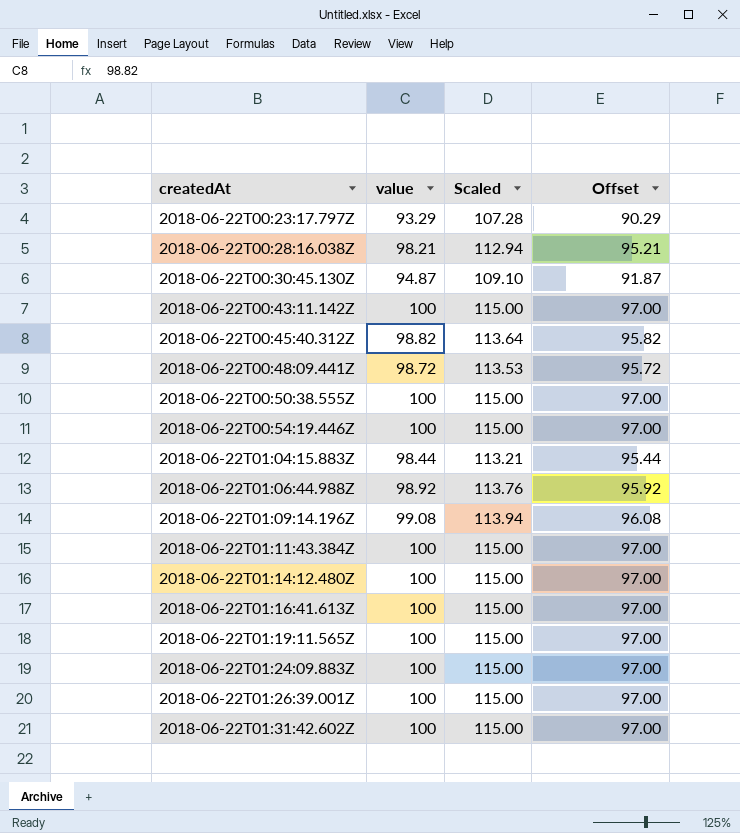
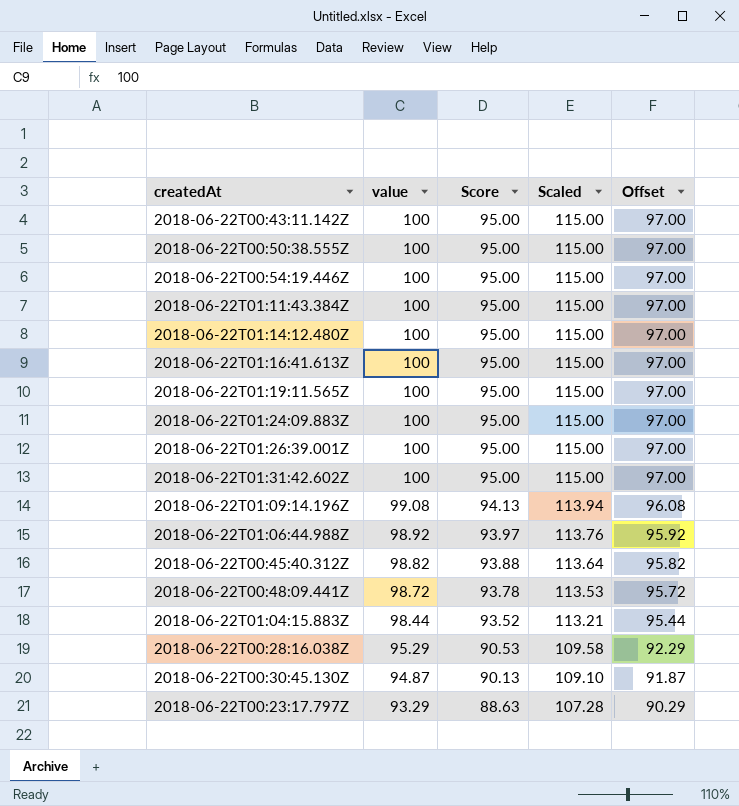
row order: createdAt ascending -> value descending
column Score | formula: none -> [value] * 0.95
2018-06-22T00:28:16.038Z | value: 98.21 -> 95.29
2018-06-22T00:28:16.038Z | Scaled: 112.94 -> 109.58
2018-06-22T00:28:16.038Z | Offset: 95.21 -> 92.29

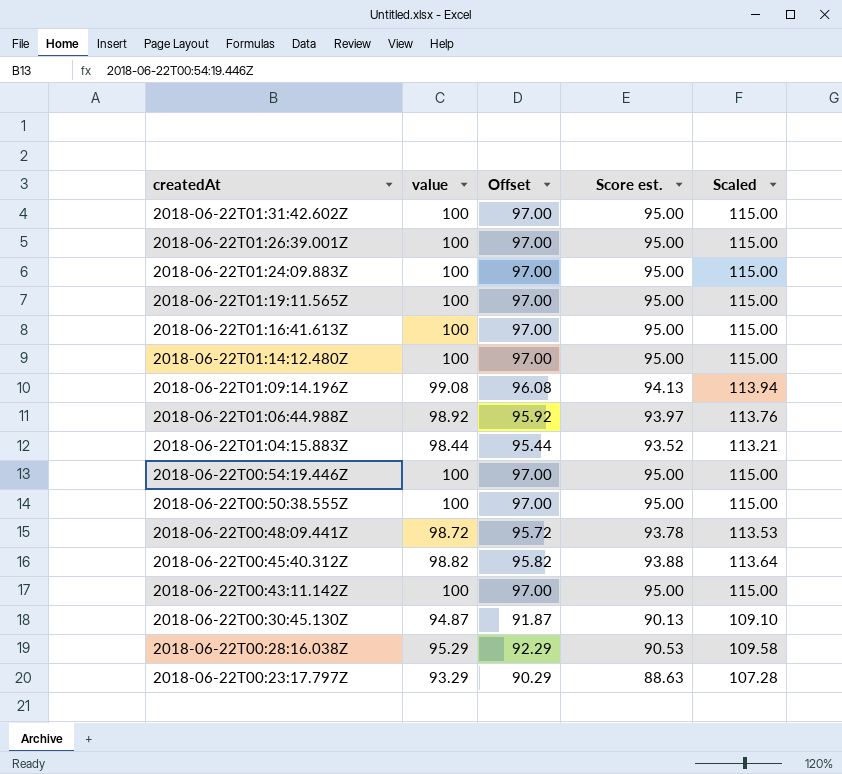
row order: value descending -> createdAt descending
column Offset | position: 5 -> 3
column name: Score -> Score est.
row 2018-06-22T01:11:43.384Z: 100 | 95.00 | 115.00 | 97.00 -> none

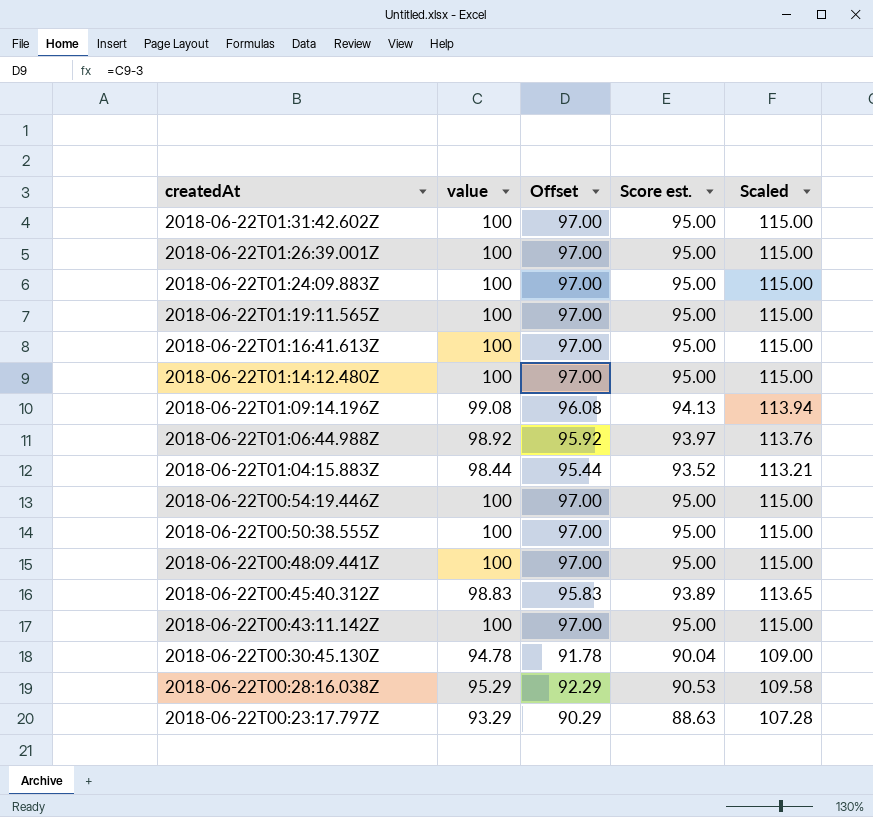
2018-06-22T00:48:09.441Z | value: 98.72 -> 100
2018-06-22T00:48:09.441Z | Offset: 95.72 -> 97.00
2018-06-22T00:48:09.441Z | Score est.: 93.78 -> 95.00
2018-06-22T00:48:09.441Z | Scaled: 113.53 -> 115.00
2018-06-22T00:45:40.312Z | value: 98.82 -> 98.83
2018-06-22T00:45:40.312Z | Offset: 95.82 -> 95.83
2018-06-22T00:45:40.312Z | Score est.: 93.88 -> 93.89
2018-06-22T00:45:40.312Z | Scaled: 113.64 -> 113.65
2018-06-22T00:30:45.130Z | value: 94.87 -> 94.78
2018-06-22T00:30:45.130Z | Offset: 91.87 -> 91.78
2018-06-22T00:30:45.130Z | Score est.: 90.13 -> 90.04
2018-06-22T00:30:45.130Z | Scaled: 109.10 -> 109.00

